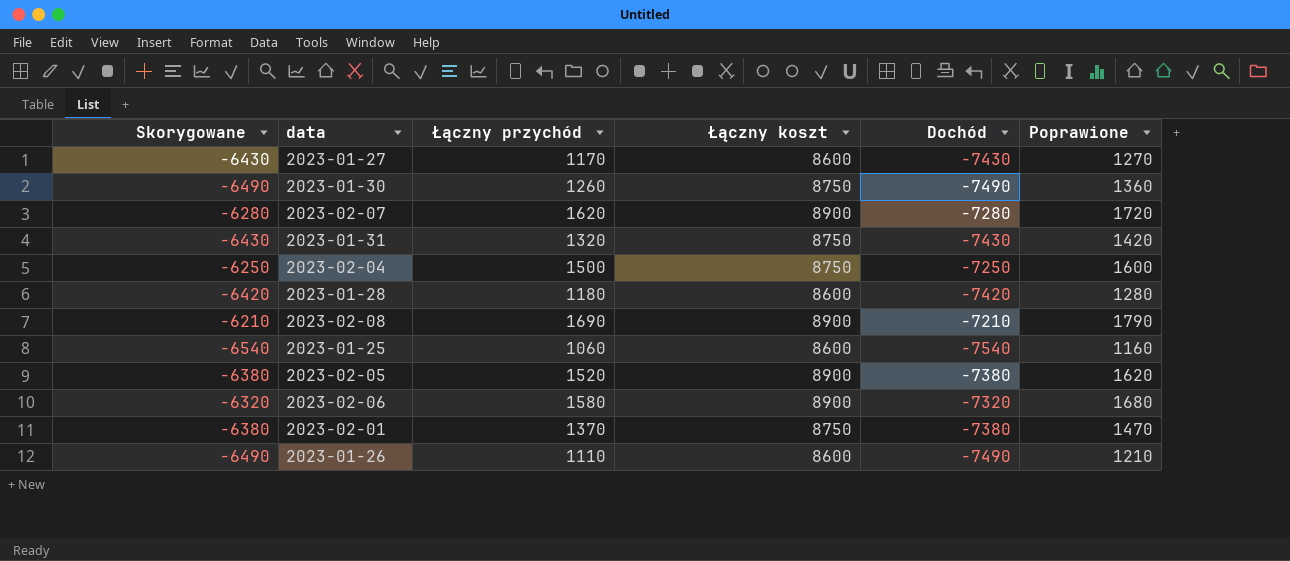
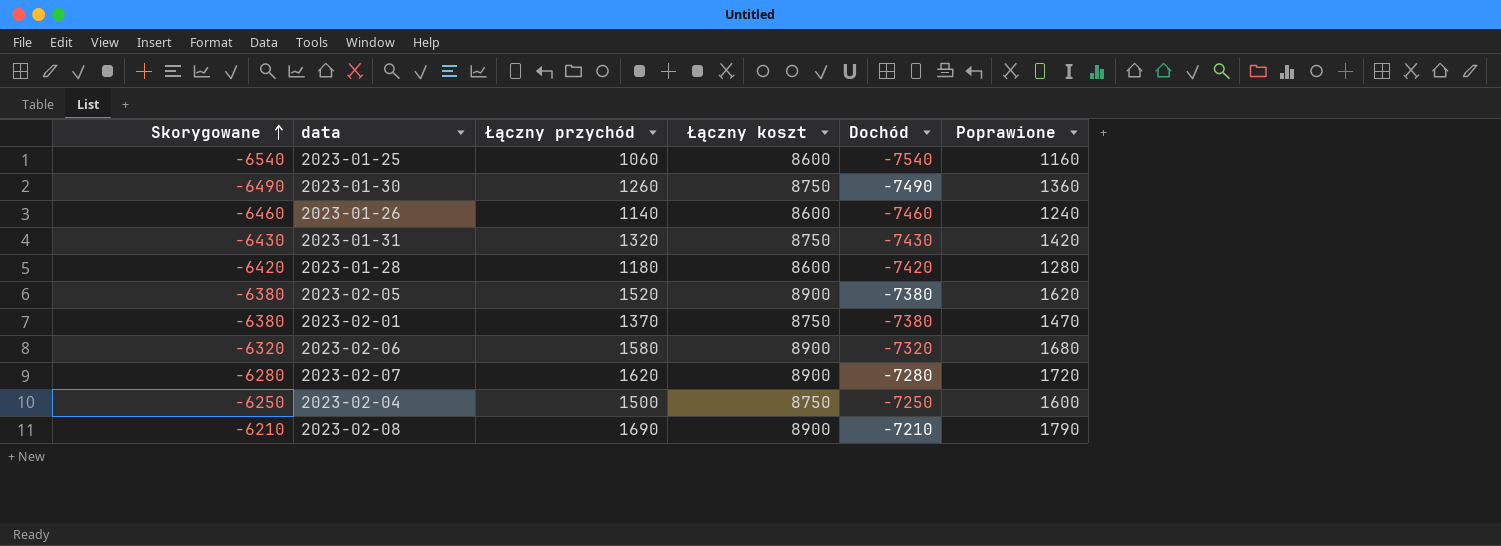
row order: none -> Skorygowane ascending
row 2023-01-27: -6430 | 1170 | 8600 | -7430 | 1270 -> none
2023-01-26 | Skorygowane: -6490 -> -6460
2023-01-26 | Łączny przychód: 1110 -> 1140
2023-01-26 | Dochód: -7490 -> -7460
2023-01-26 | Poprawione: 1210 -> 1240

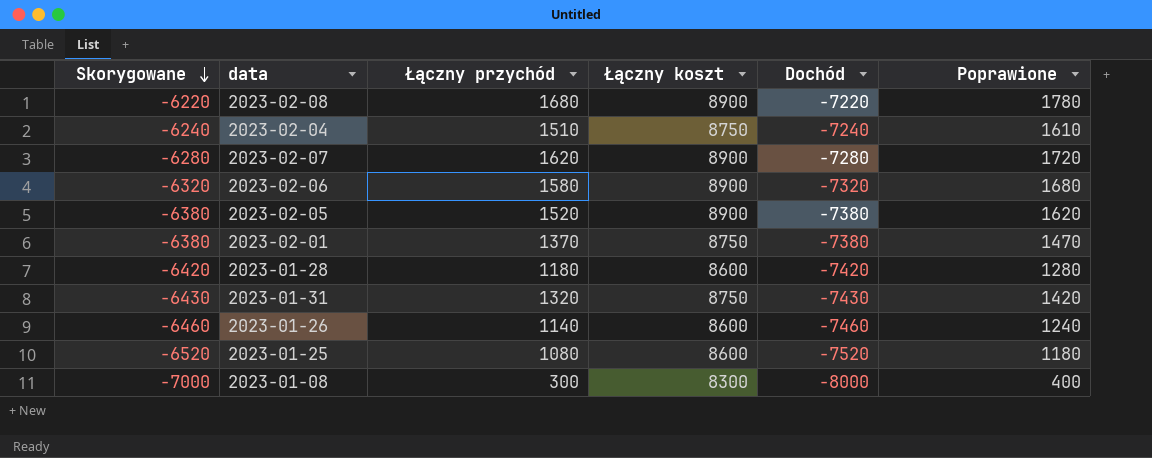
row order: Skorygowane ascending -> Skorygowane descending
row 2023-01-30: -6490 | 1260 | 8750 | -7490 | 1360 -> none
2023-02-08 | Skorygowane: -6210 -> -6220
2023-02-08 | Łączny przychód: 1690 -> 1680
2023-02-08 | Dochód: -7210 -> -7220
2023-02-08 | Poprawione: 1790 -> 1780
2023-02-04 | Skorygowane: -6250 -> -6240
2023-02-04 | Łączny przychód: 1500 -> 1510
2023-02-04 | Dochód: -7250 -> -7240
2023-02-04 | Poprawione: 1600 -> 1610
2023-01-25 | Skorygowane: -6540 -> -6520
2023-01-25 | Łączny przychód: 1060 -> 1080
2023-01-25 | Dochód: -7540 -> -7520
2023-01-25 | Poprawione: 1160 -> 1180
row 2023-01-08: none -> -7000 | 300 | 8300 | -8000 | 400

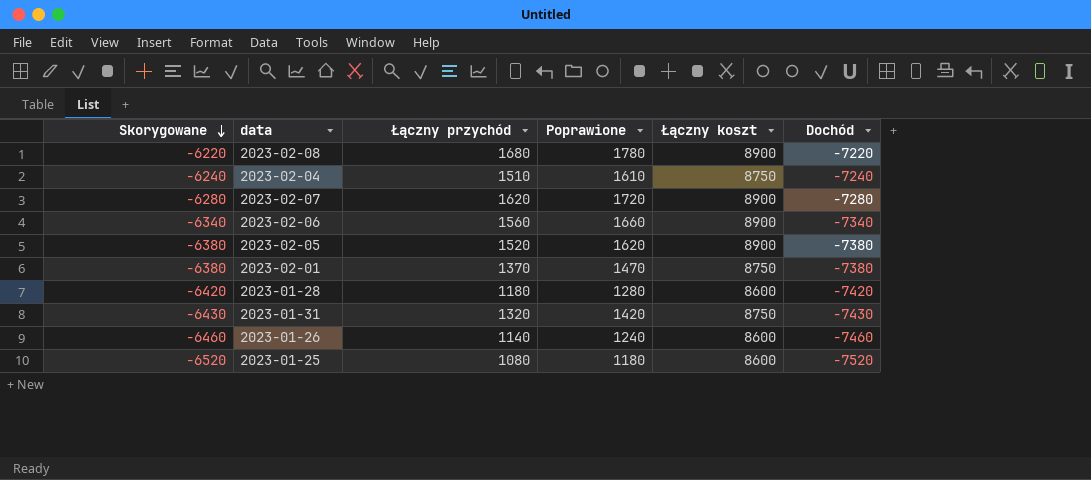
column Poprawione | position: 6 -> 4
row 2023-01-08: -7000 | 300 | 8300 | -8000 | 400 -> none
2023-02-06 | Skorygowane: -6320 -> -6340
2023-02-06 | Łączny przychód: 1580 -> 1560
2023-02-06 | Poprawione: 1680 -> 1660
2023-02-06 | Dochód: -7320 -> -7340

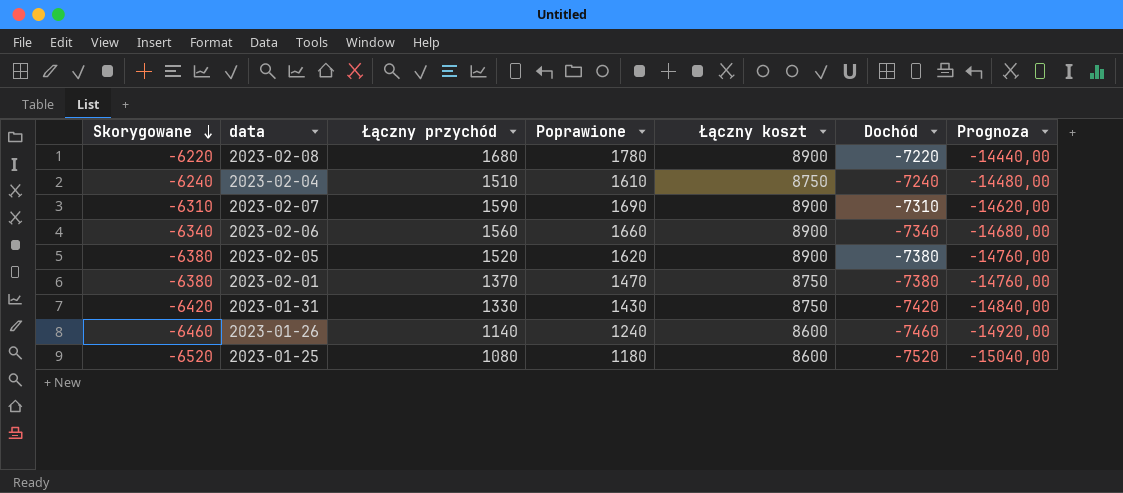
column Prognoza | formula: none -> [Dochód] * 2
row 2023-01-28: -6420 | 1180 | 1280 | 8600 | -7420 -> none
2023-02-07 | Skorygowane: -6280 -> -6310
2023-02-07 | Łączny przychód: 1620 -> 1590
2023-02-07 | Poprawione: 1720 -> 1690
2023-02-07 | Dochód: -7280 -> -7310
2023-01-31 | Skorygowane: -6430 -> -6420
2023-01-31 | Łączny przychód: 1320 -> 1330
2023-01-31 | Poprawione: 1420 -> 1430
2023-01-31 | Dochód: -7430 -> -7420

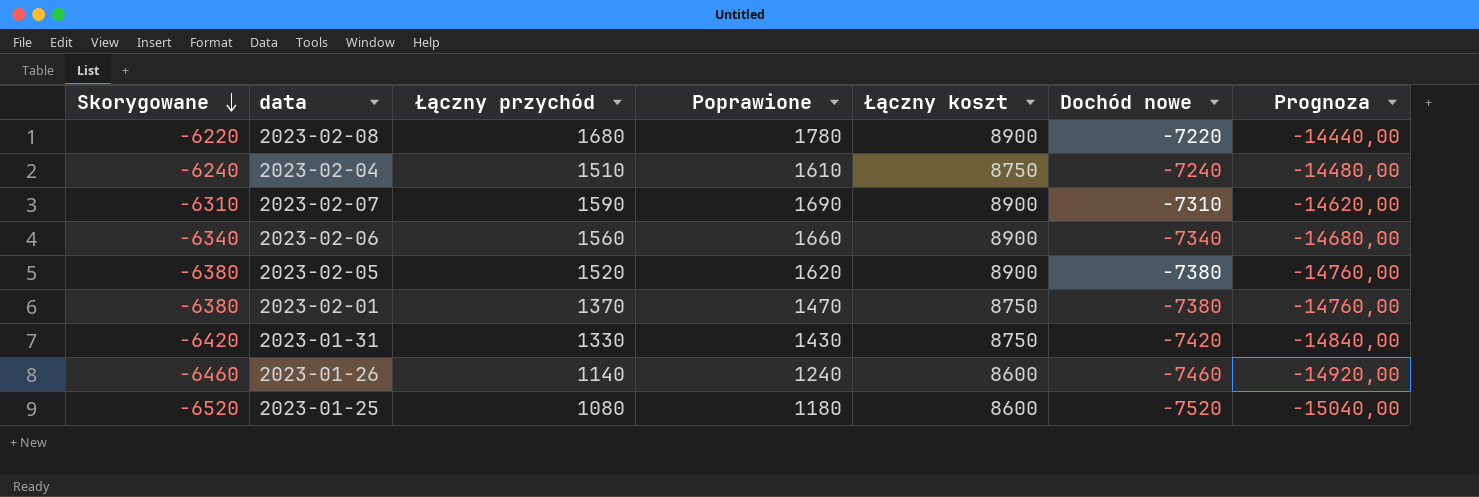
column name: Dochód -> Dochód nowe

